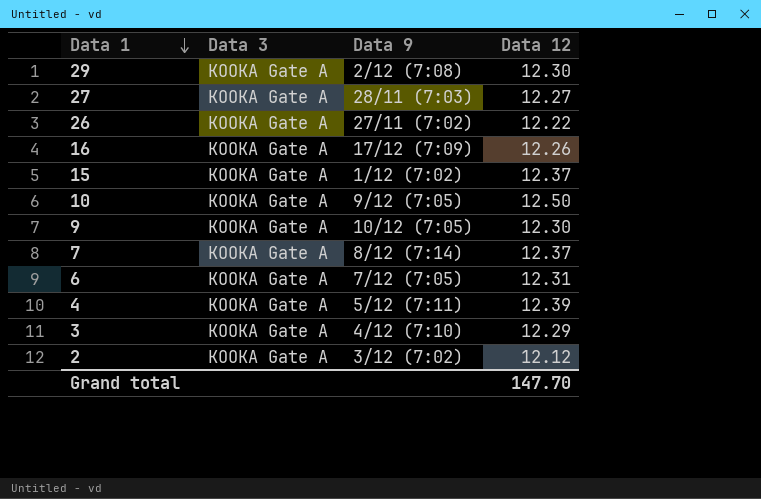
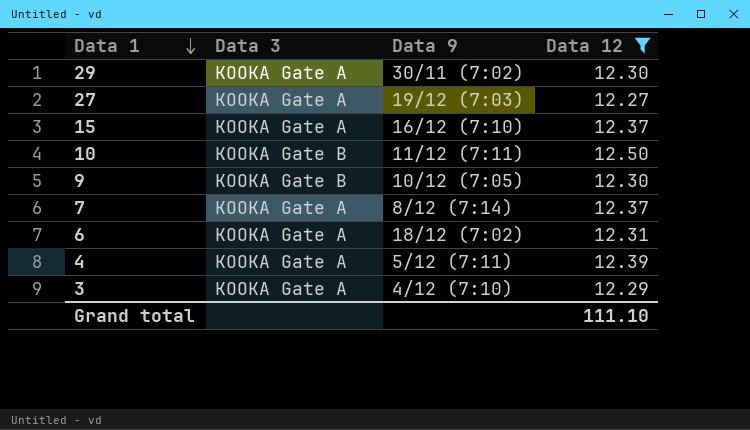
filter: none -> Data 12 >= 12.27
29 | Data 9: 2/12 (7:08) -> 30/11 (7:02)
27 | Data 9: 28/11 (7:03) -> 19/12 (7:03)
15 | Data 9: 1/12 (7:02) -> 16/12 (7:10)
10 | Data 3: KOOKA Gate A -> KOOKA Gate B
10 | Data 9: 9/12 (7:05) -> 11/12 (7:11)
9 | Data 3: KOOKA Gate A -> KOOKA Gate B
6 | Data 9: 7/12 (7:05) -> 18/12 (7:02)
Grand total | Data 12: 147.70 -> 111.10

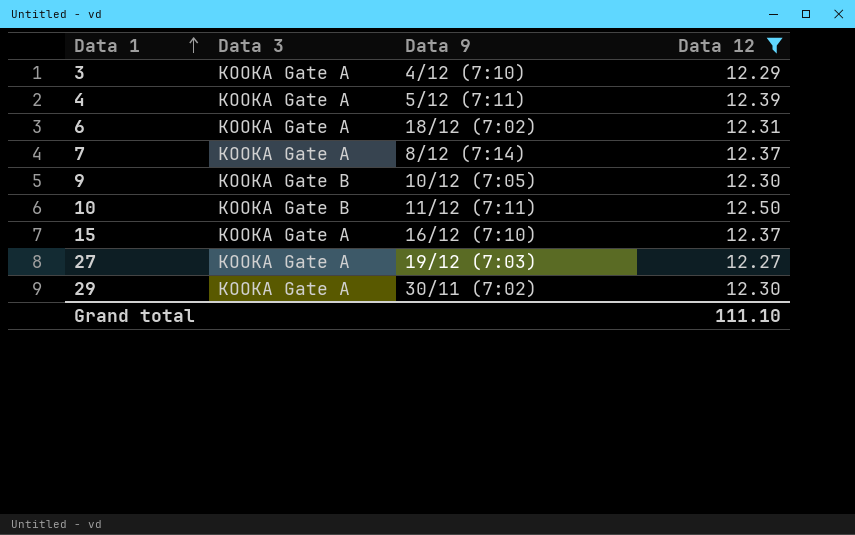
row order: Data 1 descending -> Data 1 ascending

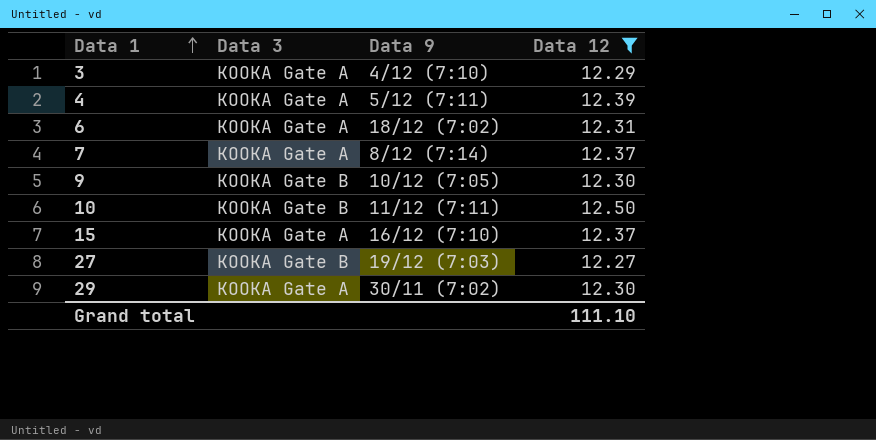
27 | Data 3: KOOKA Gate A -> KOOKA Gate B

